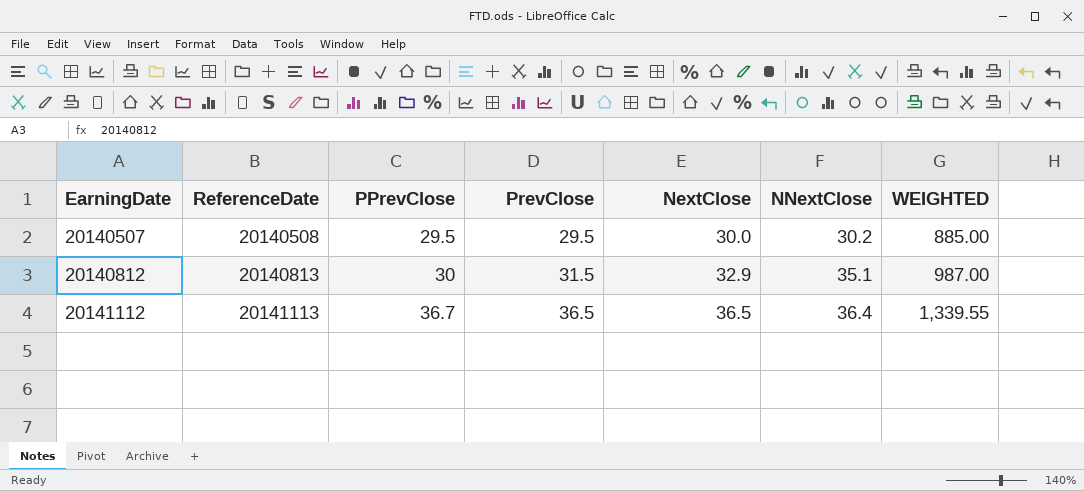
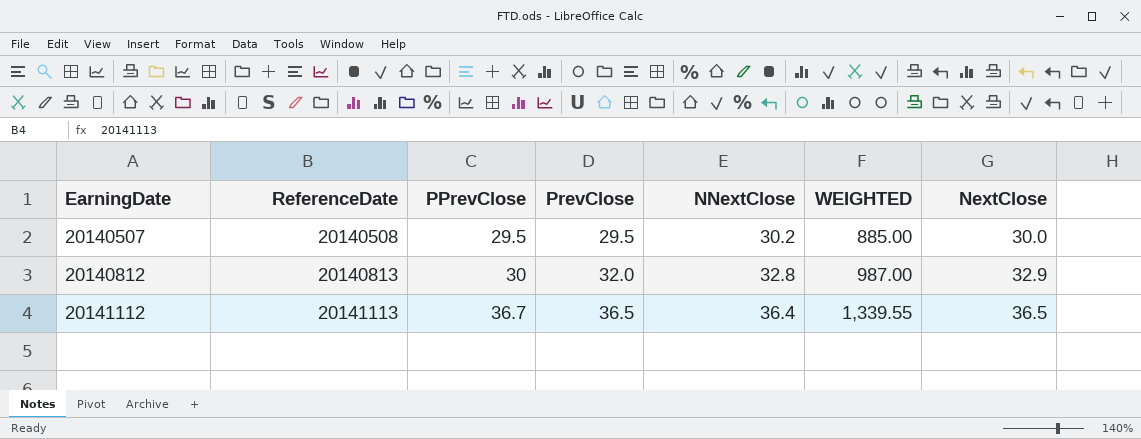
column NextClose | position: 5 -> 7
20140812 | PrevClose: 31.5 -> 32.0
20140812 | NNextClose: 35.1 -> 32.8

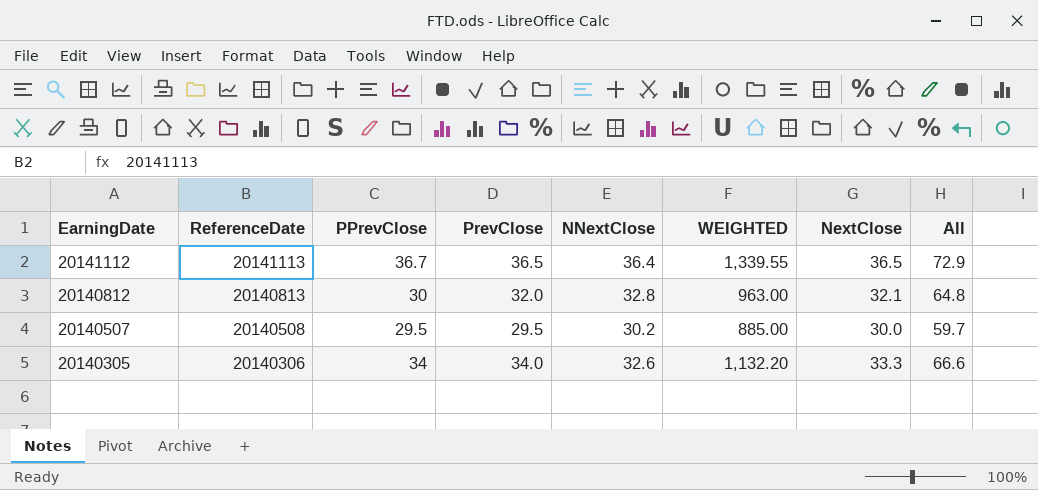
row order: EarningDate ascending -> EarningDate descending
column All | formula: none -> [PrevClose] + [NNextClose]
20140812 | WEIGHTED: 987.00 -> 963.00
20140812 | NextClose: 32.9 -> 32.1
row 20140305: none -> 20140306 | 34 | 34.0 | 32.6 | 1,132.20 | 33.3 | 66.6

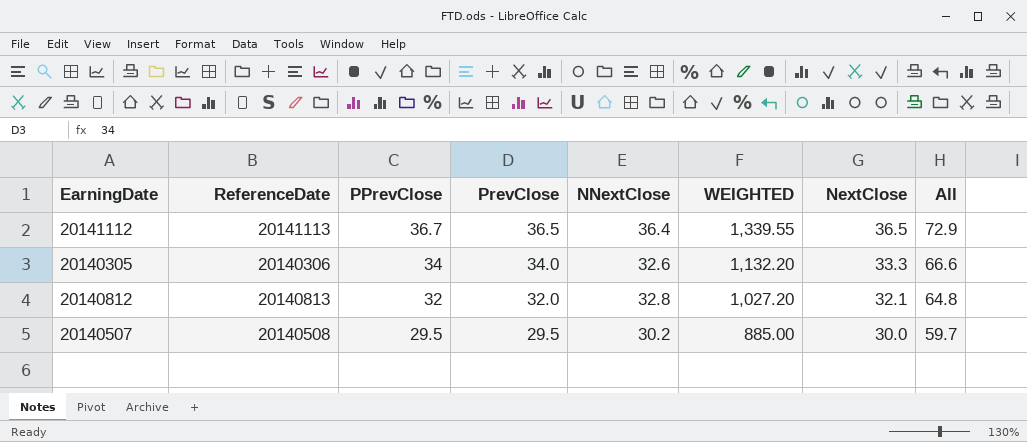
row order: EarningDate descending -> PPrevClose descending
20140812 | PPrevClose: 30 -> 32
20140812 | WEIGHTED: 963.00 -> 1,027.20

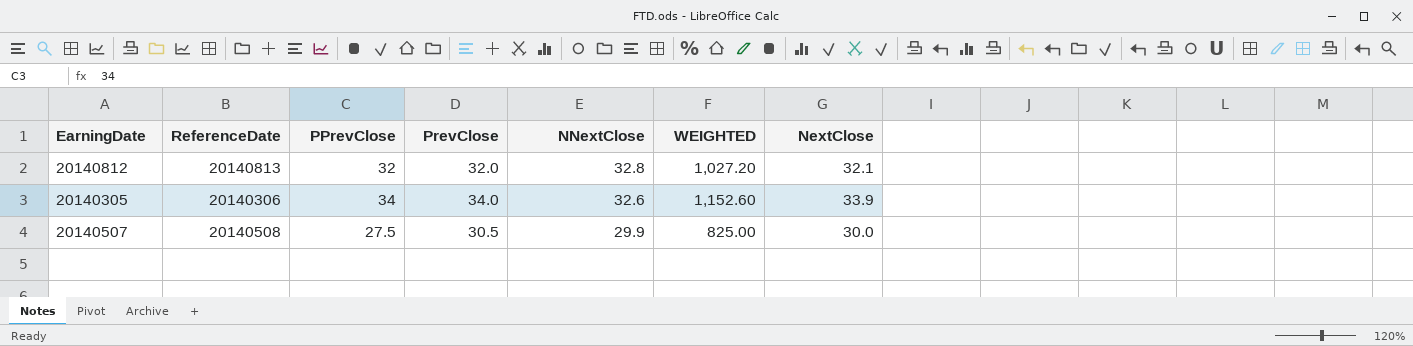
row order: PPrevClose descending -> NNextClose descending
column All | formula: [PrevClose] + [NNextClose] -> none
row 20141112: 20141113 | 36.7 | 36.5 | 36.4 | 1,339.55 | 36.5 | 72.9 -> none
20140305 | WEIGHTED: 1,132.20 -> 1,152.60
20140305 | NextClose: 33.3 -> 33.9
20140507 | PPrevClose: 29.5 -> 27.5
20140507 | PrevClose: 29.5 -> 30.5
20140507 | NNextClose: 30.2 -> 29.9
20140507 | WEIGHTED: 885.00 -> 825.00

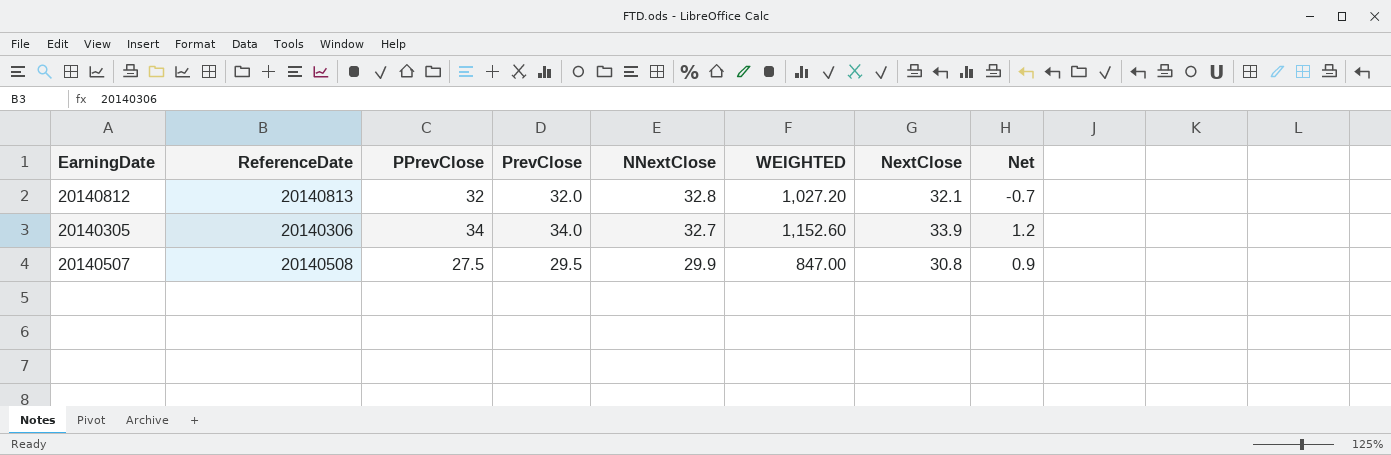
column Net | formula: none -> [NextClose] - [NNextClose]
20140305 | NNextClose: 32.6 -> 32.7
20140507 | PrevClose: 30.5 -> 29.5
20140507 | WEIGHTED: 825.00 -> 847.00
20140507 | NextClose: 30.0 -> 30.8

